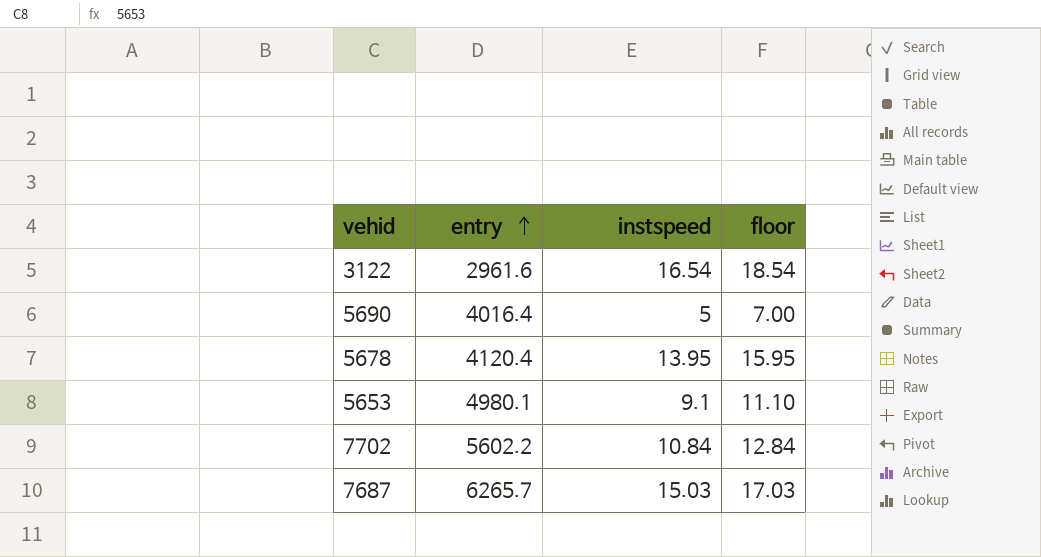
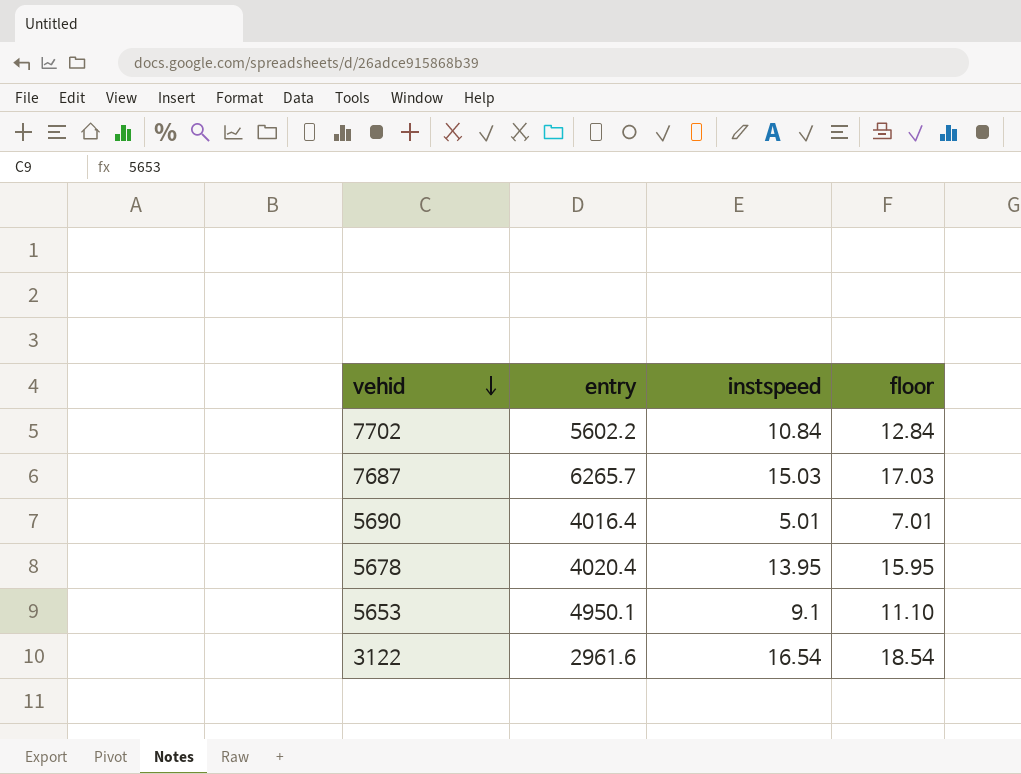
row order: entry ascending -> vehid descending
5690 | instspeed: 5 -> 5.01
5690 | floor: 7.00 -> 7.01
5678 | entry: 4120.4 -> 4020.4
5653 | entry: 4980.1 -> 4950.1

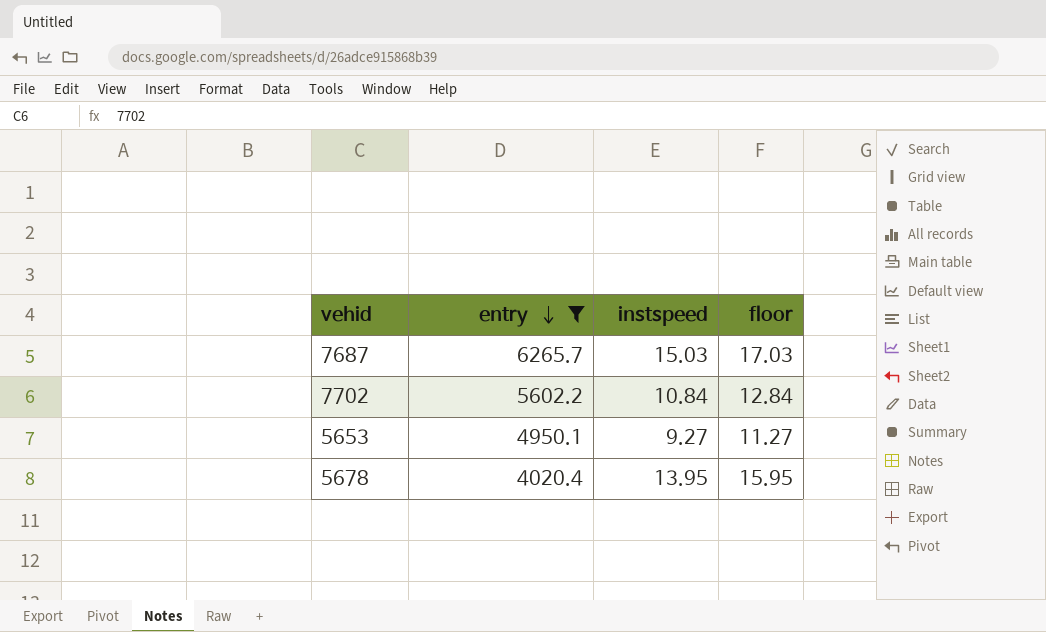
filter: none -> entry >= 4020.4
row order: vehid descending -> entry descending
5653 | instspeed: 9.1 -> 9.27
5653 | floor: 11.10 -> 11.27

